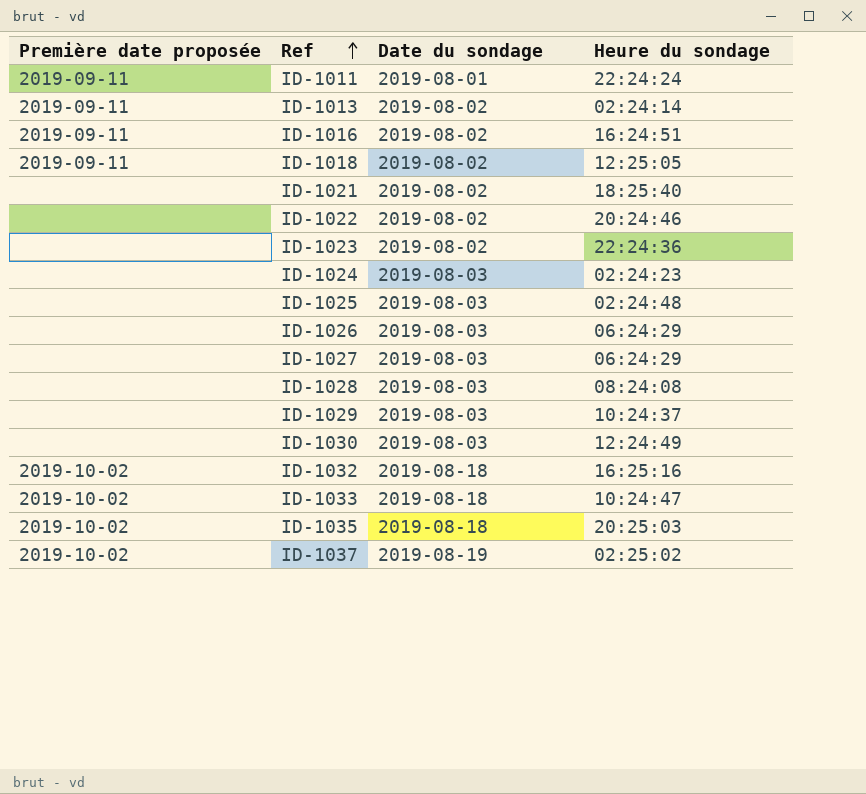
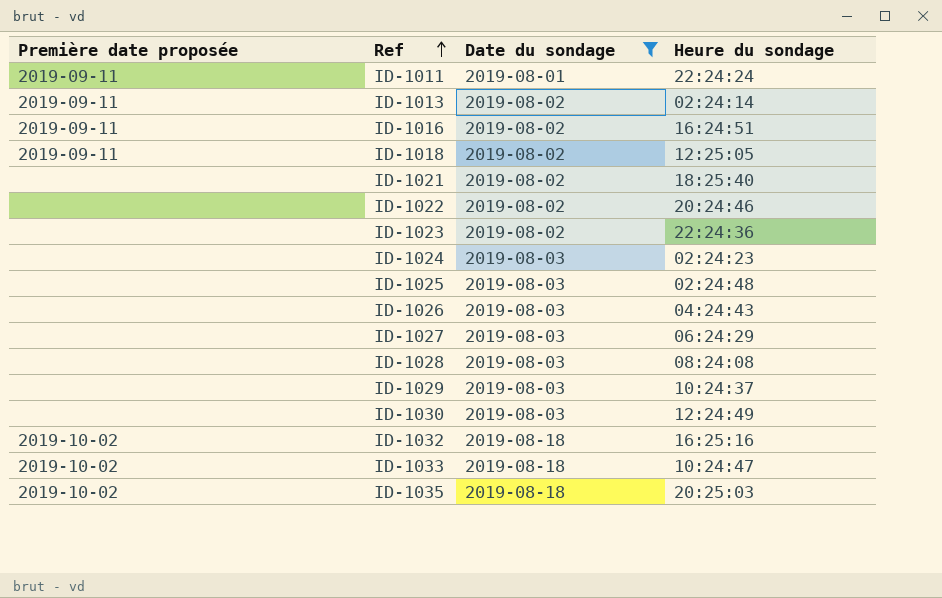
filter: none -> Date du sondage != 2019-08-19
ID-1026 | Heure du sondage: 06:24:29 -> 04:24:43

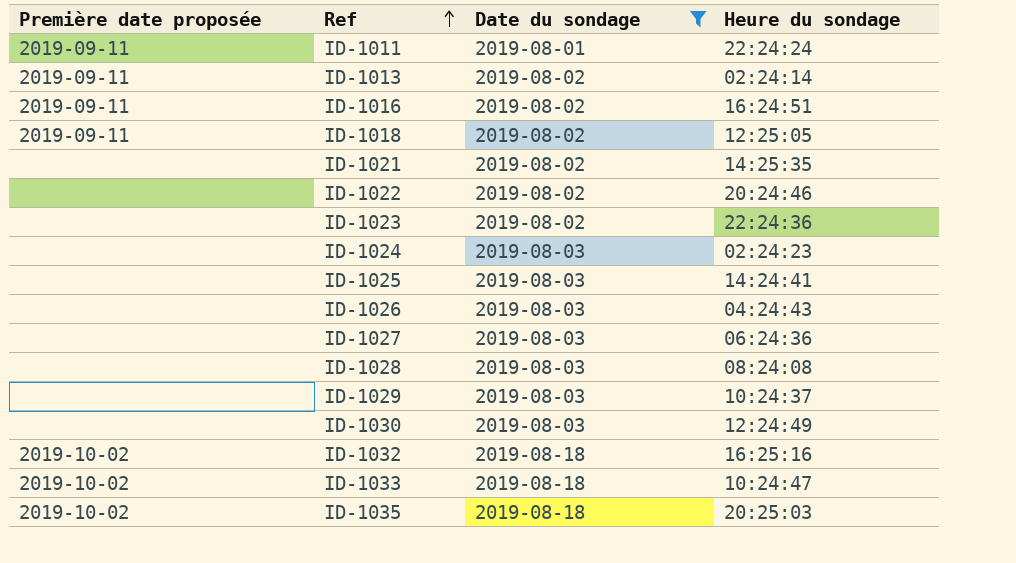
ID-1021 | Heure du sondage: 18:25:40 -> 14:25:35
ID-1025 | Heure du sondage: 02:24:48 -> 14:24:41
ID-1027 | Heure du sondage: 06:24:29 -> 06:24:36

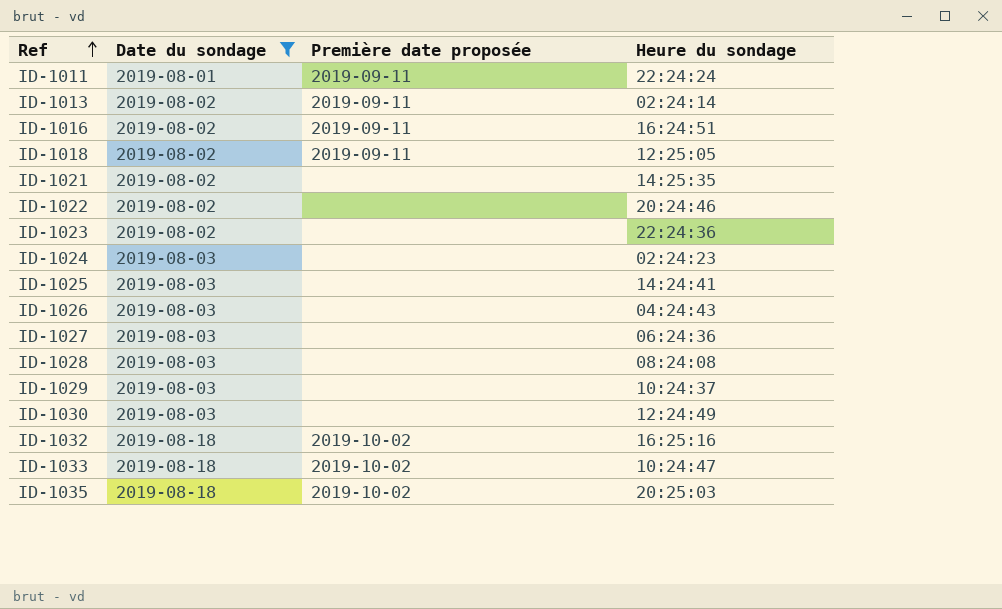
column Première date proposée | position: 1 -> 3

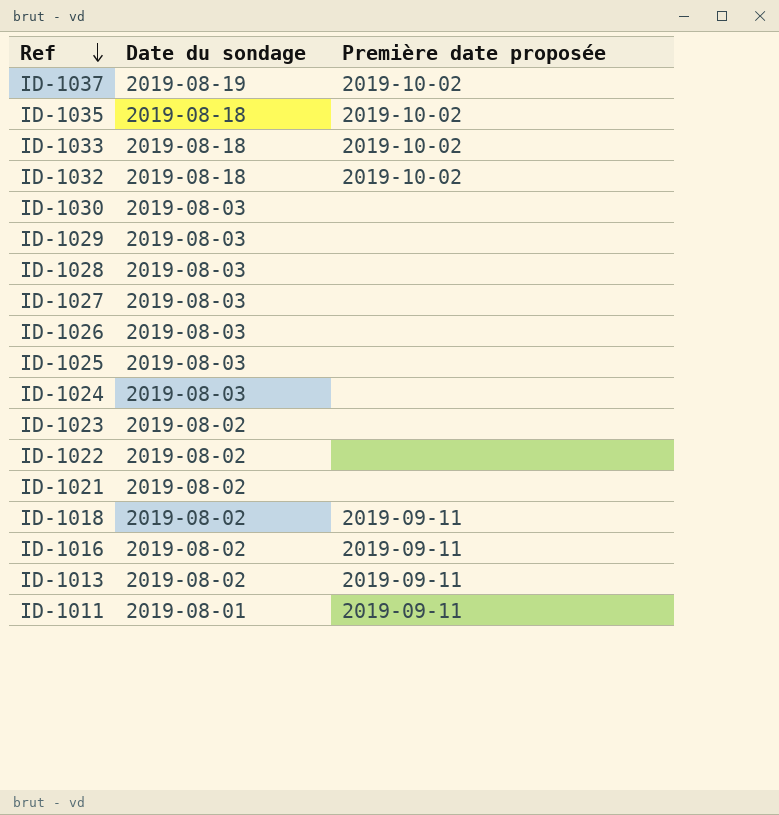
filter: Date du sondage != 2019-08-19 -> none
row order: Ref ascending -> Ref descending
column Heure du sondage | position: 4 -> none

